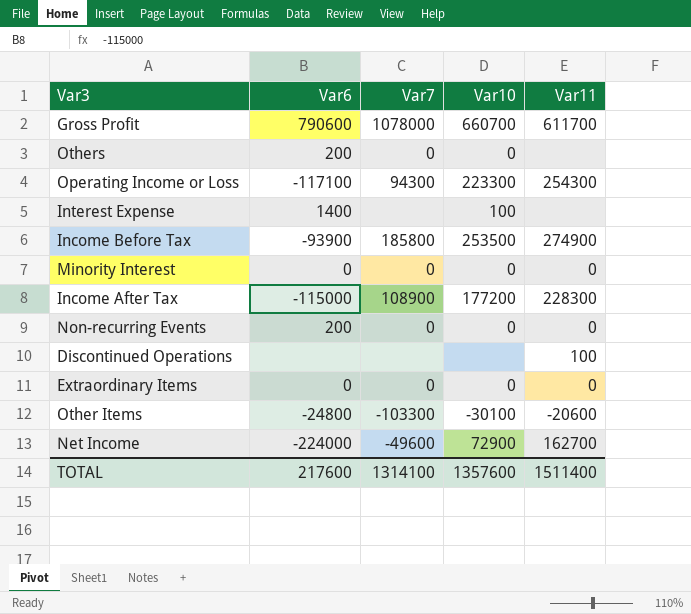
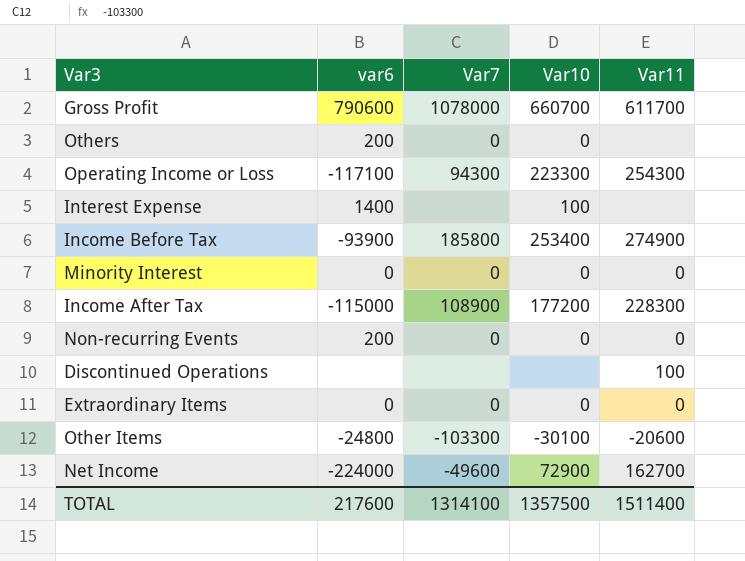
column name: Var6 -> var6
Income Before Tax | Var10: 253500 -> 253400
TOTAL | Var10: 1357600 -> 1357500

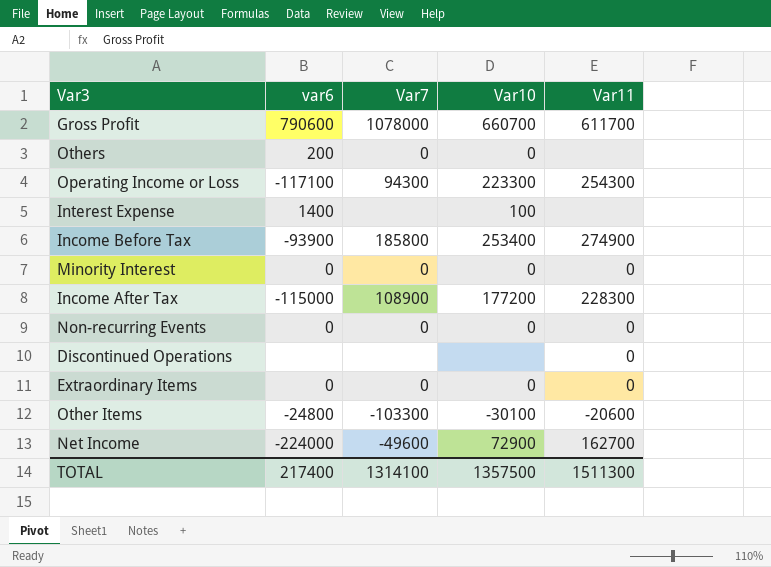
Non-recurring Events | var6: 200 -> 0
Discontinued Operations | Var11: 100 -> 0
TOTAL | var6: 217600 -> 217400
TOTAL | Var11: 1511400 -> 1511300

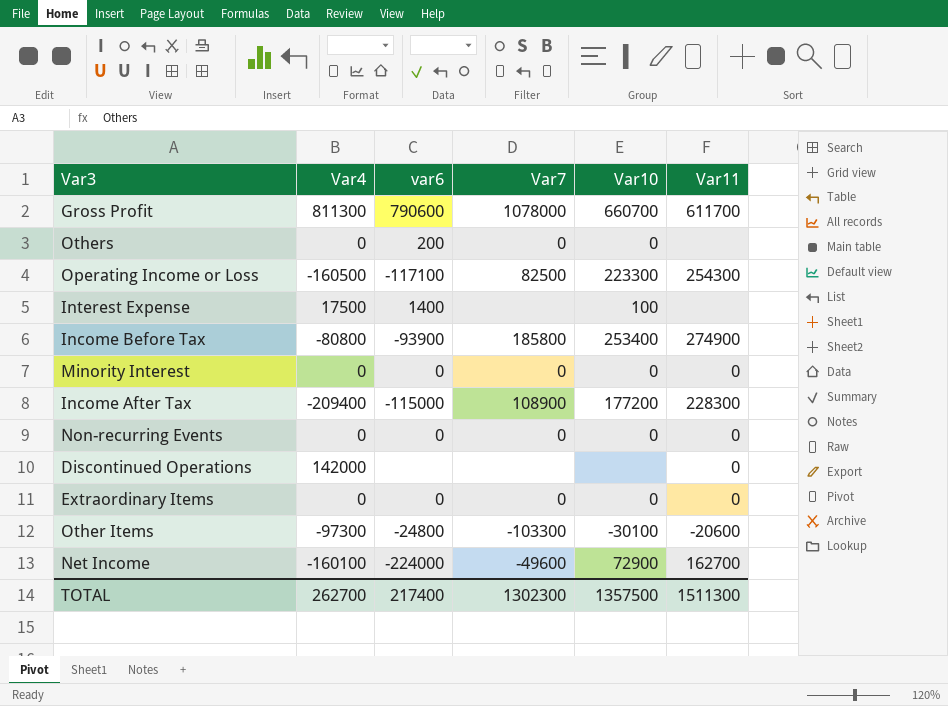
column Var4 | position: none -> 2
Operating Income or Loss | Var7: 94300 -> 82500
TOTAL | Var7: 1314100 -> 1302300

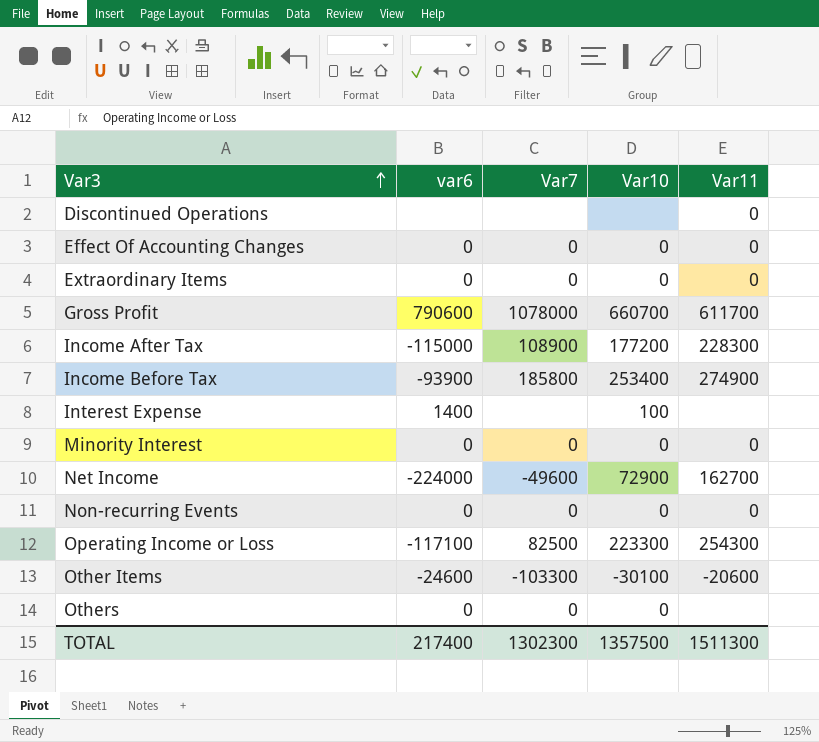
row order: none -> Var3 ascending
column Var4 | position: 2 -> none
row Effect Of Accounting Changes: none -> 0 | 0 | 0 | 0
Other Items | var6: -24800 -> -24600
Others | var6: 200 -> 0

